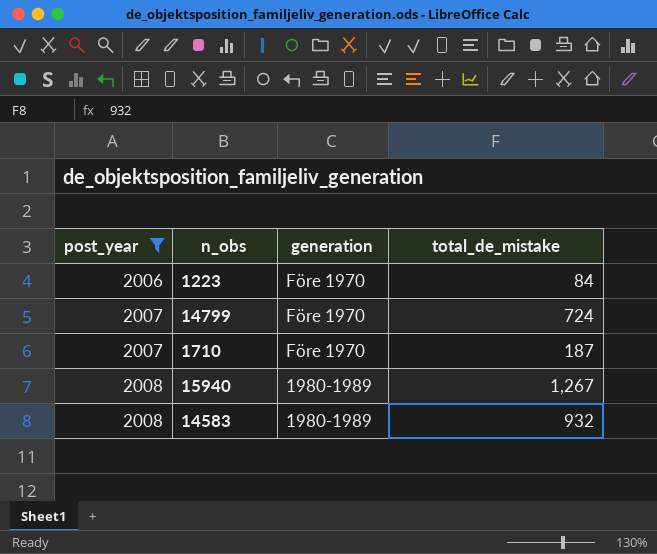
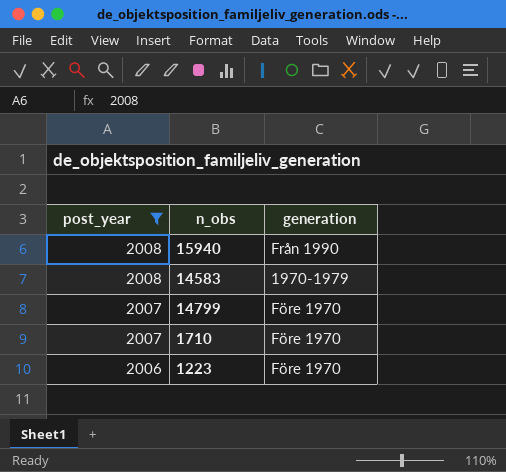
row order: post_year ascending -> post_year descending
column total_de_mistake | position: 4 -> none
15940 | generation: 1980-1989 -> Från 1990
14583 | generation: 1980-1989 -> 1970-1979

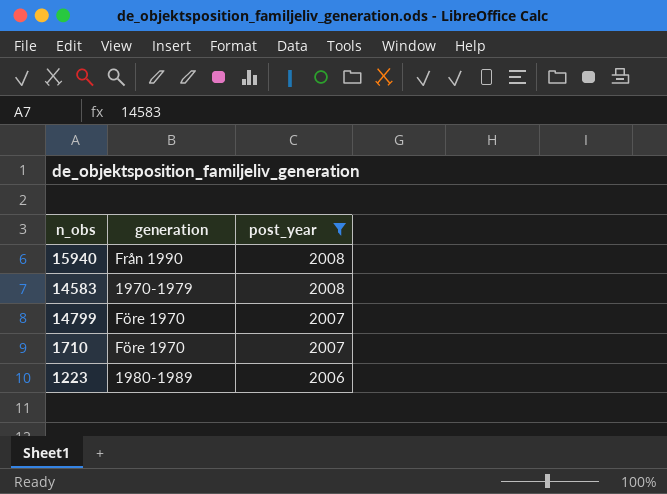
column post_year | position: 1 -> 3
1223 | generation: Före 1970 -> 1980-1989

